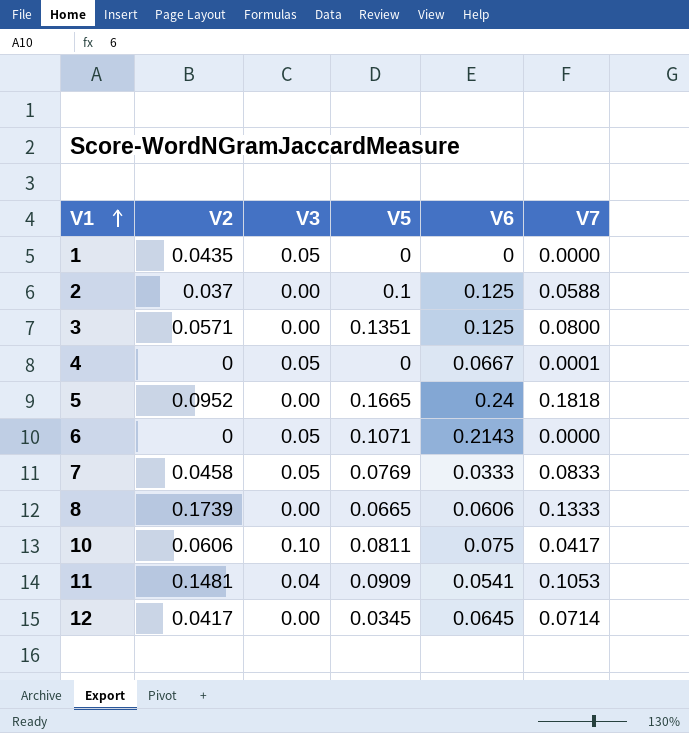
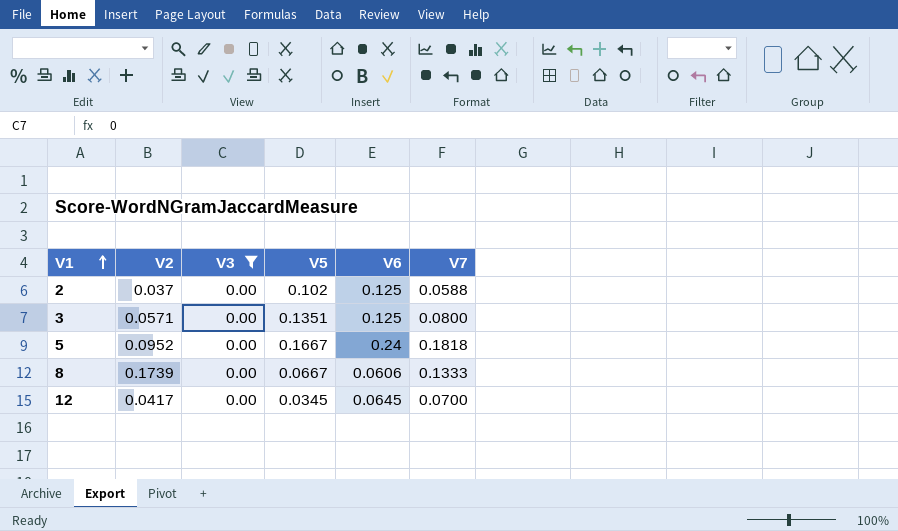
filter: none -> V3 = 0.00
2 | V5: 0.1 -> 0.102
5 | V5: 0.1665 -> 0.1667
8 | V5: 0.0665 -> 0.0667
12 | V7: 0.0714 -> 0.0700

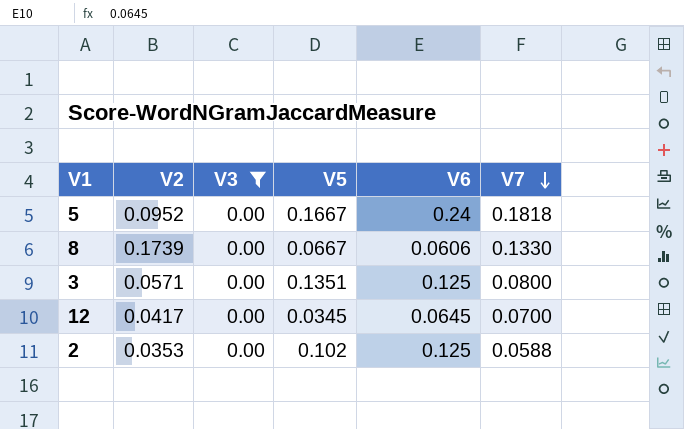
row order: V1 ascending -> V7 descending
8 | V7: 0.1333 -> 0.1330
2 | V2: 0.037 -> 0.0353

